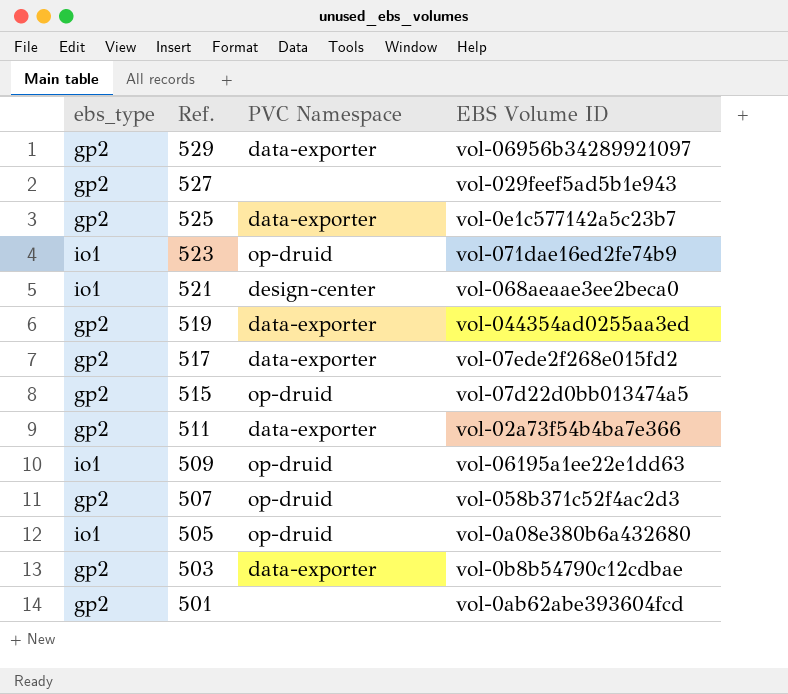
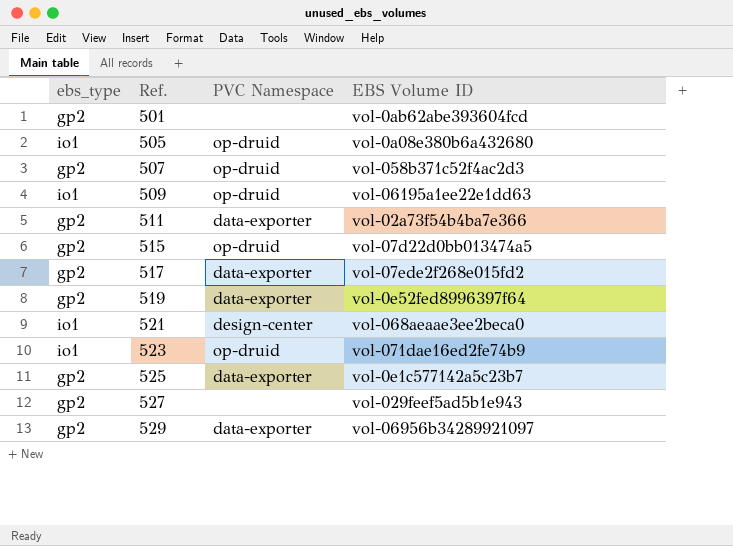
row order: Ref. descending -> Ref. ascending
row 503: gp2 | data-exporter | vol-0b8b54790c12cdbae -> none
519 | EBS Volume ID: vol-044354ad0255aa3ed -> vol-0e52fed8996397f64

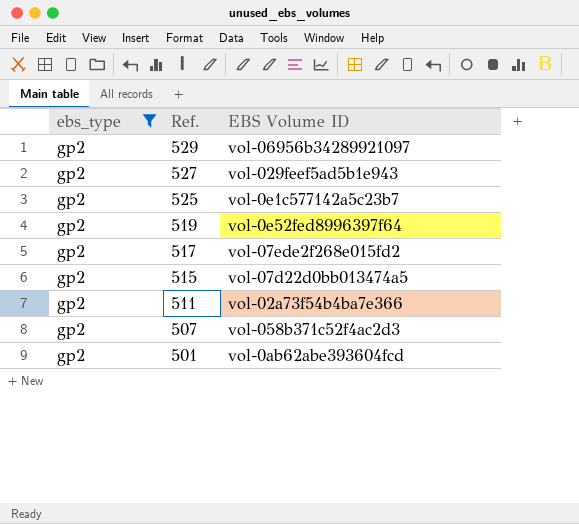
filter: none -> ebs_type = gp2
row order: Ref. ascending -> Ref. descending
column PVC Namespace | position: 3 -> none

